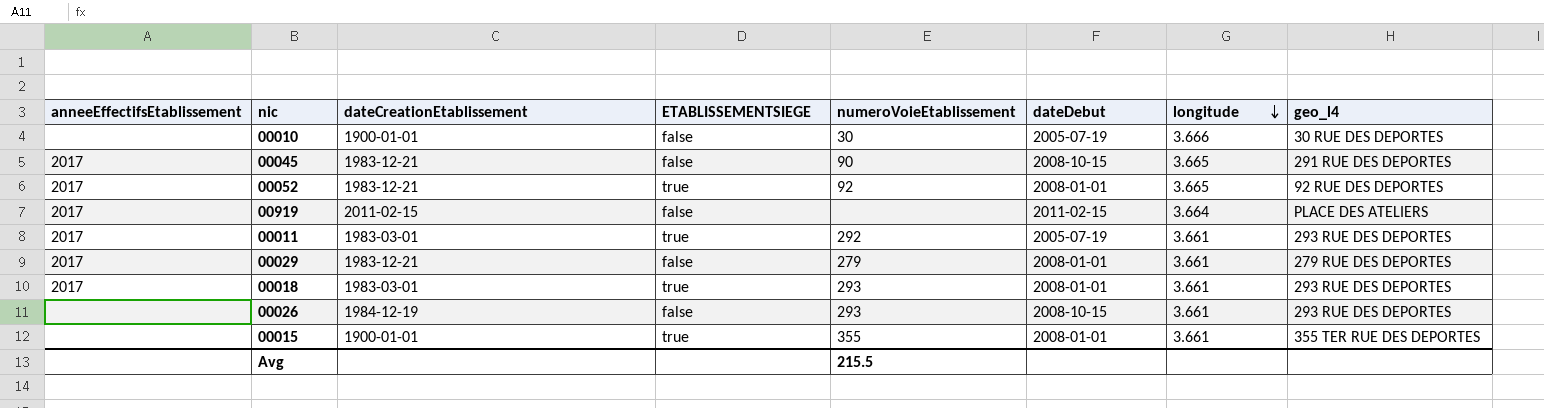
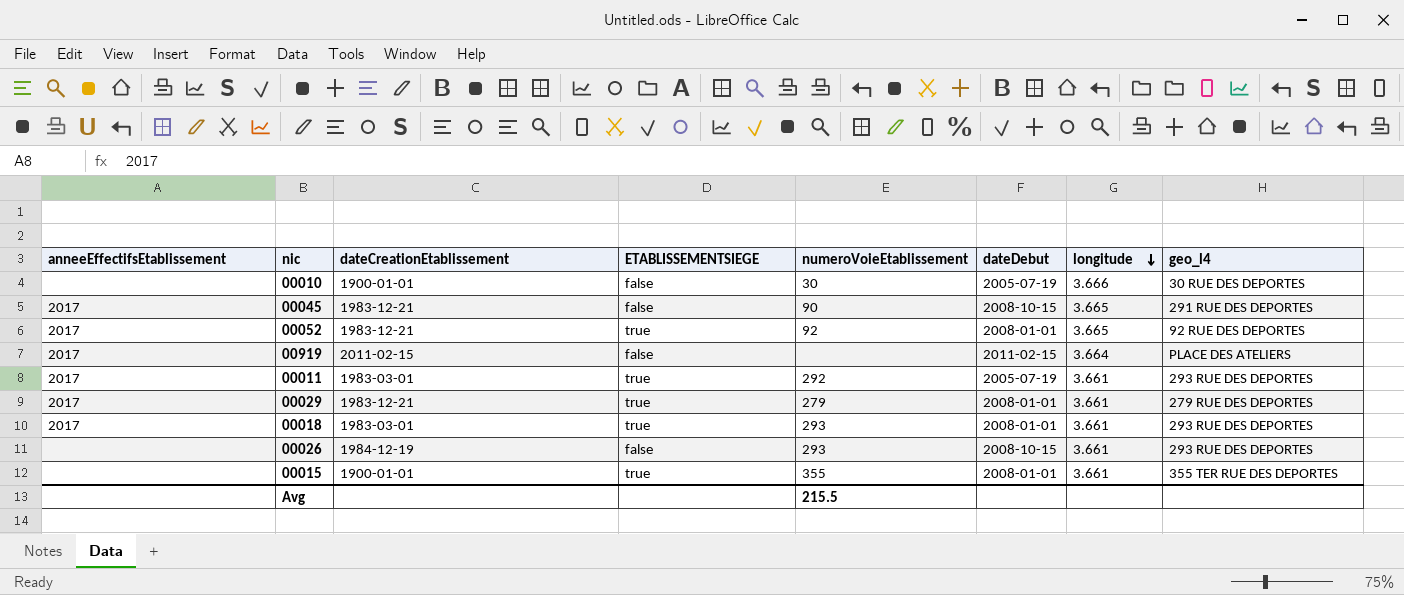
00029 | ETABLISSEMENTSIEGE: false -> true

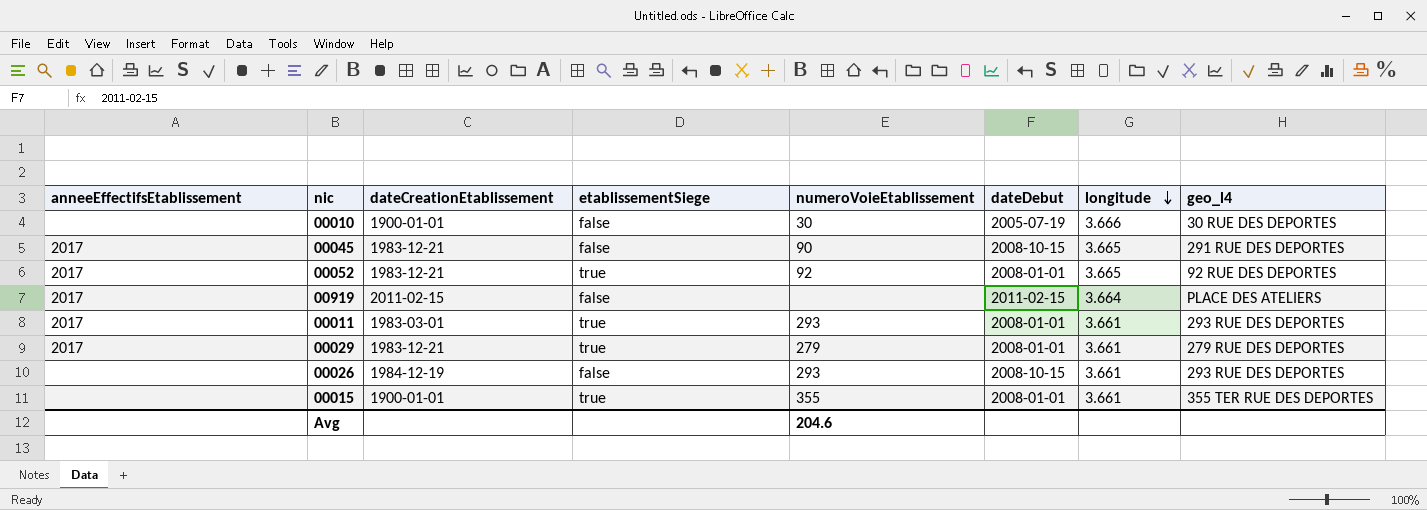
column name: ETABLISSEMENTSIEGE -> etablissementSiege
row 00018: 2017 | 1983-03-01 | true | 293 | 2008-01-01 | 3.661 | 293 RUE DES DEPORTES -> none
00011 | numeroVoieEtablissement: 292 -> 293
00011 | dateDebut: 2005-07-19 -> 2008-01-01
Avg | numeroVoieEtablissement: 215.5 -> 204.6

